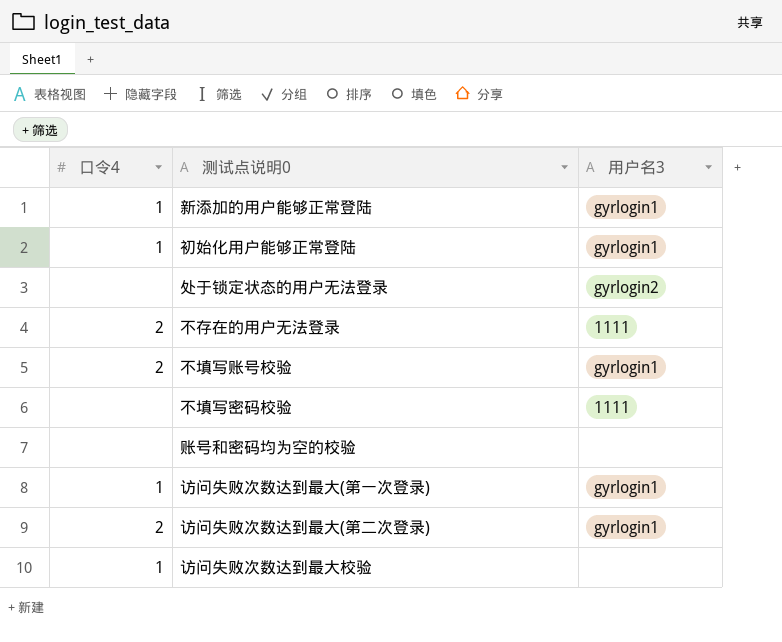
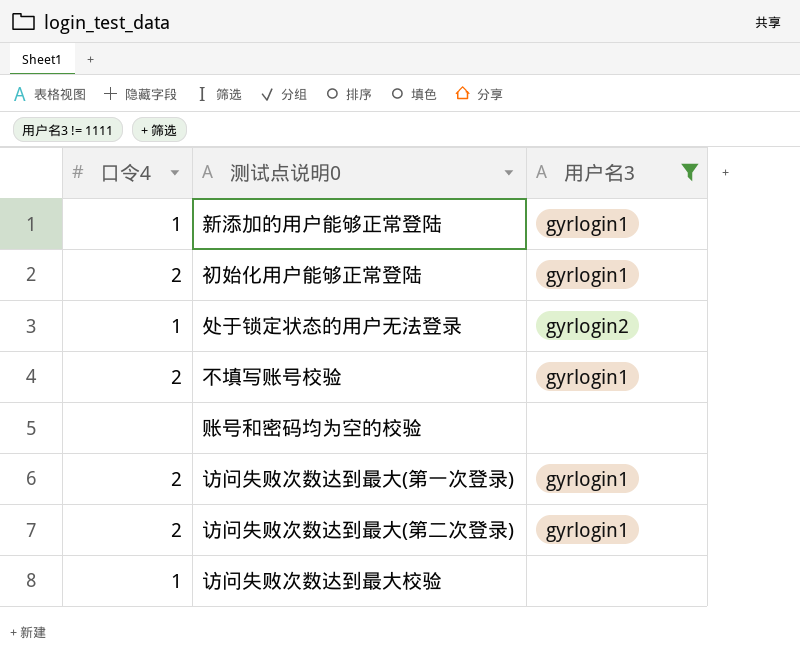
filter: none -> 用户名3 != 1111
初始化用户能够正常登陆 | 口令4: 1 -> 2
处于锁定状态的用户无法登录 | 口令4: none -> 1
访问失败次数达到最大(第一次登录) | 口令4: 1 -> 2

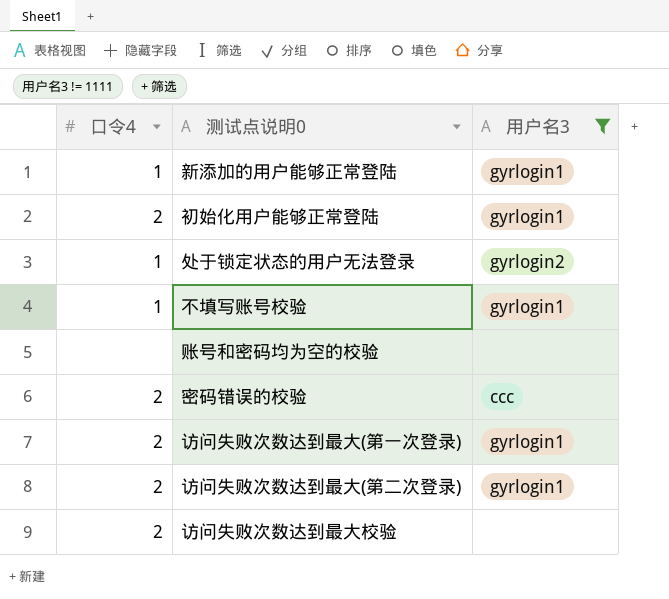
不填写账号校验 | 口令4: 2 -> 1
row 密码错误的校验: none -> 2 | ccc
访问失败次数达到最大校验 | 口令4: 1 -> 2

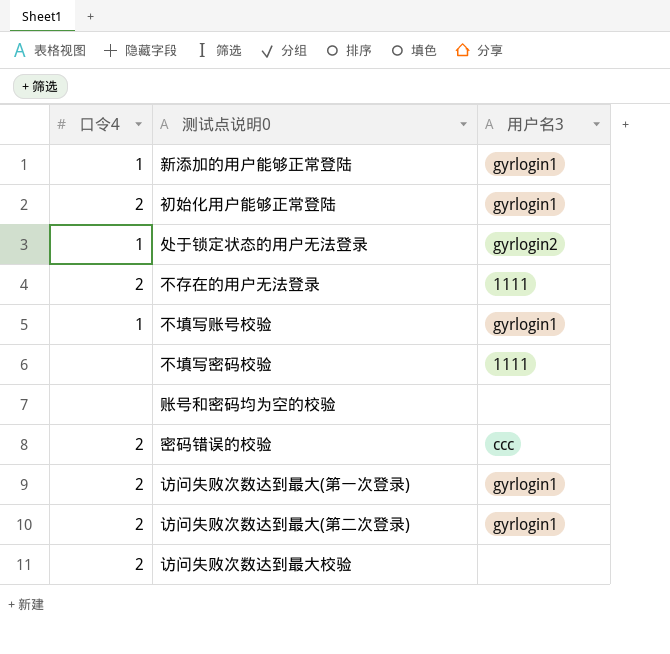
filter: 用户名3 != 1111 -> none

